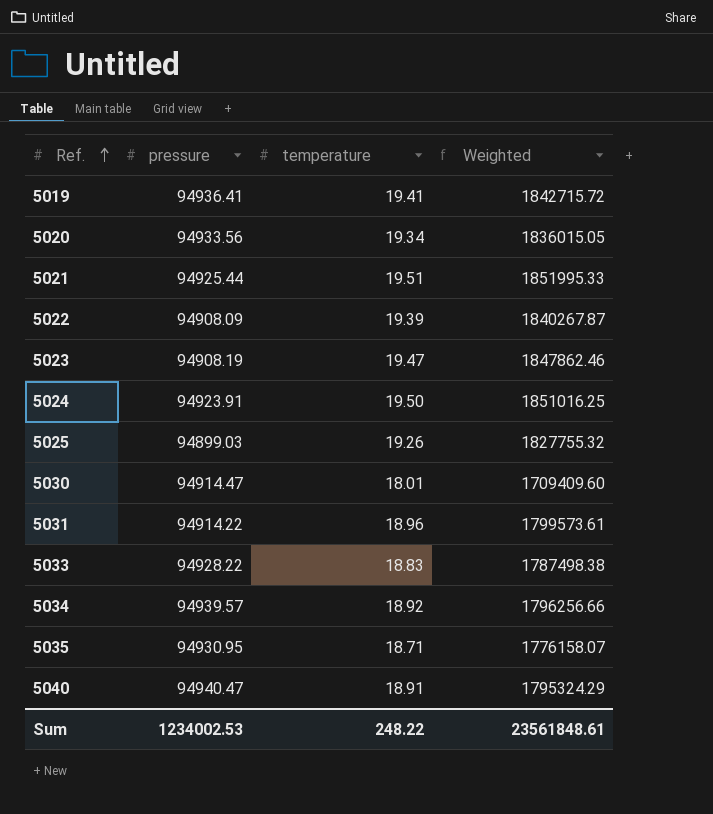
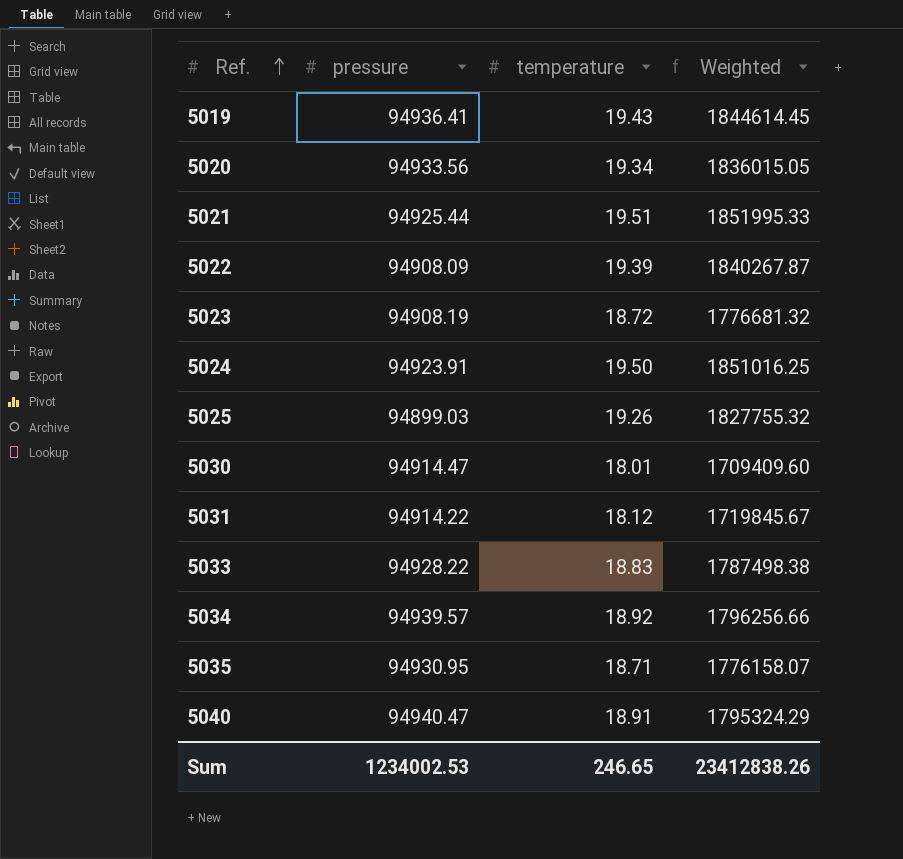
5019 | temperature: 19.41 -> 19.43
5019 | Weighted: 1842715.72 -> 1844614.45
5023 | temperature: 19.47 -> 18.72
5023 | Weighted: 1847862.46 -> 1776681.32
5031 | temperature: 18.96 -> 18.12
5031 | Weighted: 1799573.61 -> 1719845.67
Sum | temperature: 248.22 -> 246.65
Sum | Weighted: 23561848.61 -> 23412838.26

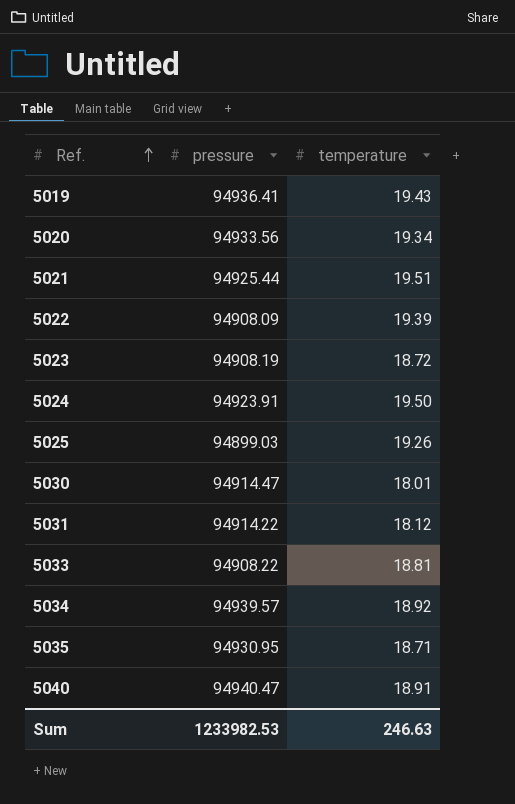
column Weighted | formula: [pressure] * [temperature] -> none
5033 | pressure: 94928.22 -> 94908.22
5033 | temperature: 18.83 -> 18.81
Sum | pressure: 1234002.53 -> 1233982.53
Sum | temperature: 246.65 -> 246.63

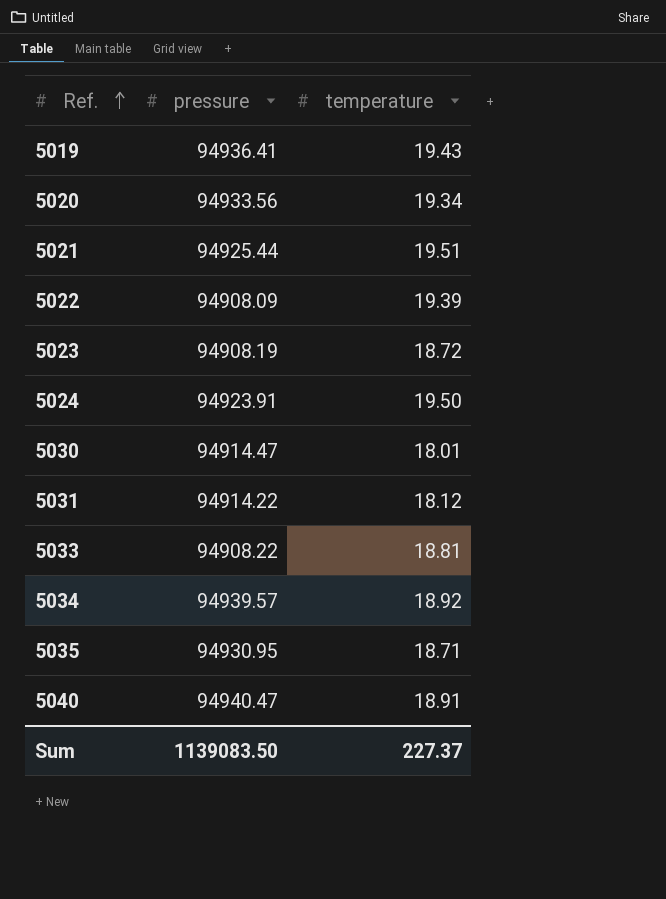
row 5025: 94899.03 | 19.26 -> none
Sum | pressure: 1233982.53 -> 1139083.50
Sum | temperature: 246.63 -> 227.37

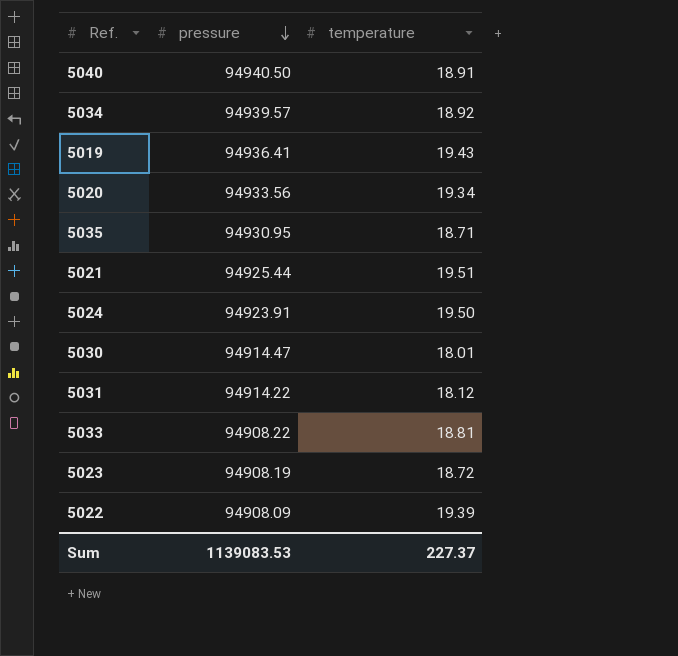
row order: Ref. ascending -> pressure descending
5040 | pressure: 94940.47 -> 94940.50
Sum | pressure: 1139083.50 -> 1139083.53

